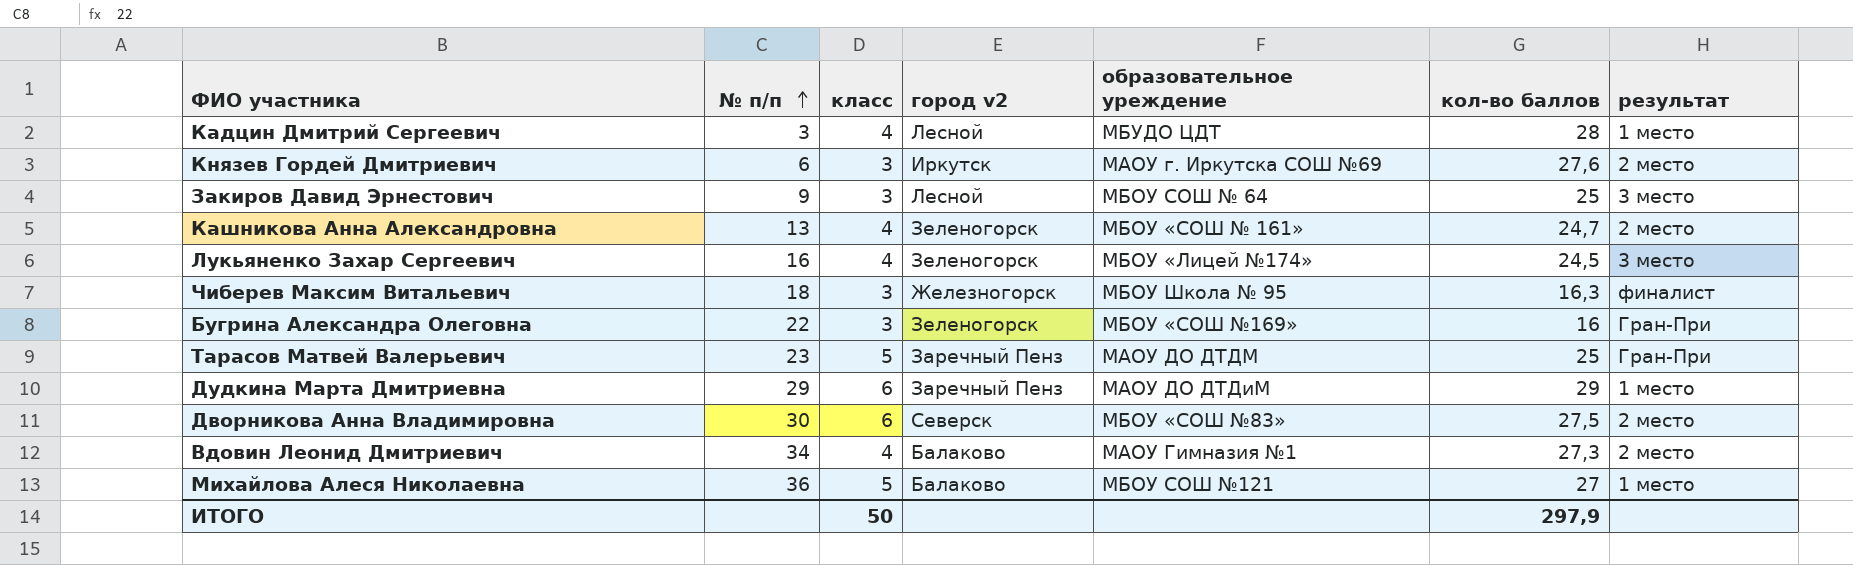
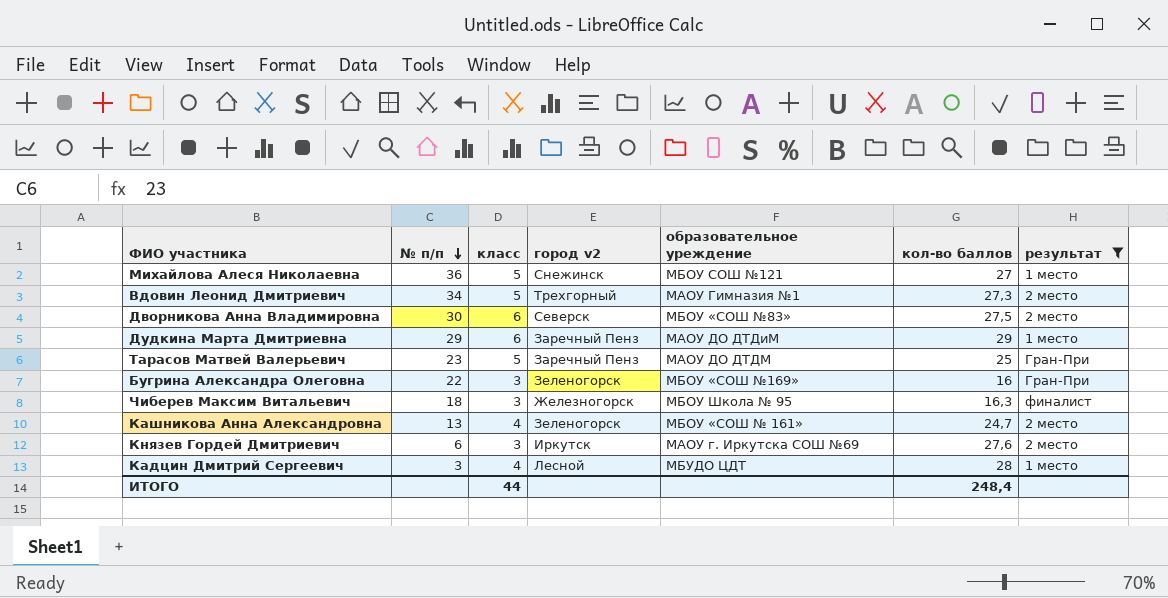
filter: none -> результат != 3 место
row order: № п/п ascending -> № п/п descending
Михайлова Алеся Николаевна | город v2: Балаково -> Снежинск
Вдовин Леонид Дмитриевич | класс: 4 -> 5
Вдовин Леонид Дмитриевич | город v2: Балаково -> Трехгорный
ИТОГО | класс: 50 -> 44
ИТОГО | кол-во баллов: 297,9 -> 248,4

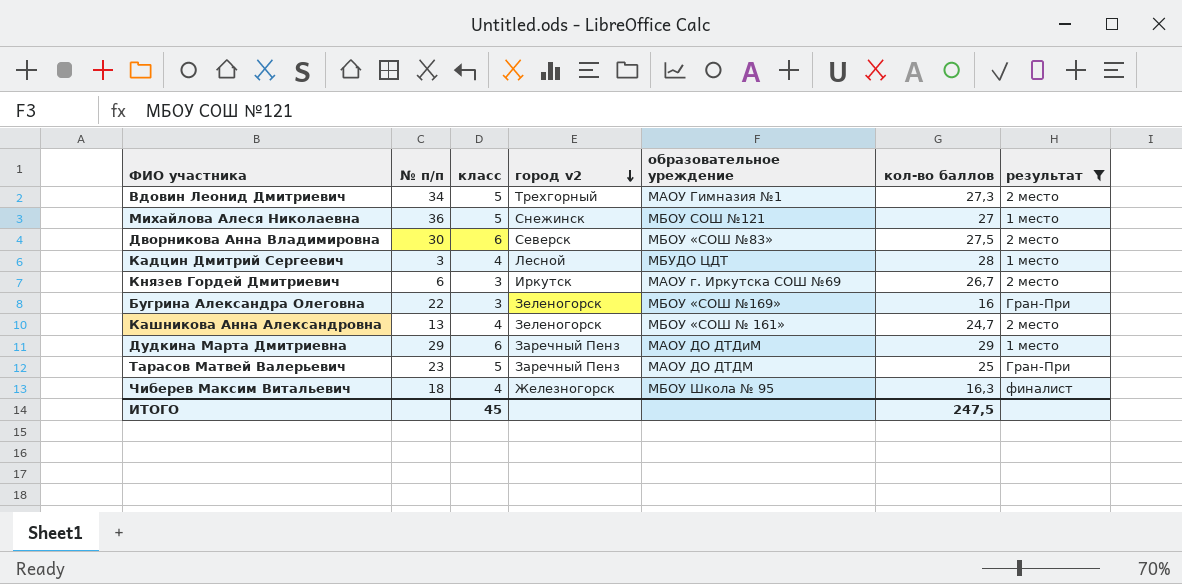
row order: № п/п descending -> город v2 descending
Князев Гордей Дмитриевич | кол-во баллов: 27,6 -> 26,7
Чиберев Максим Витальевич | класс: 3 -> 4
ИТОГО | класс: 44 -> 45
ИТОГО | кол-во баллов: 248,4 -> 247,5

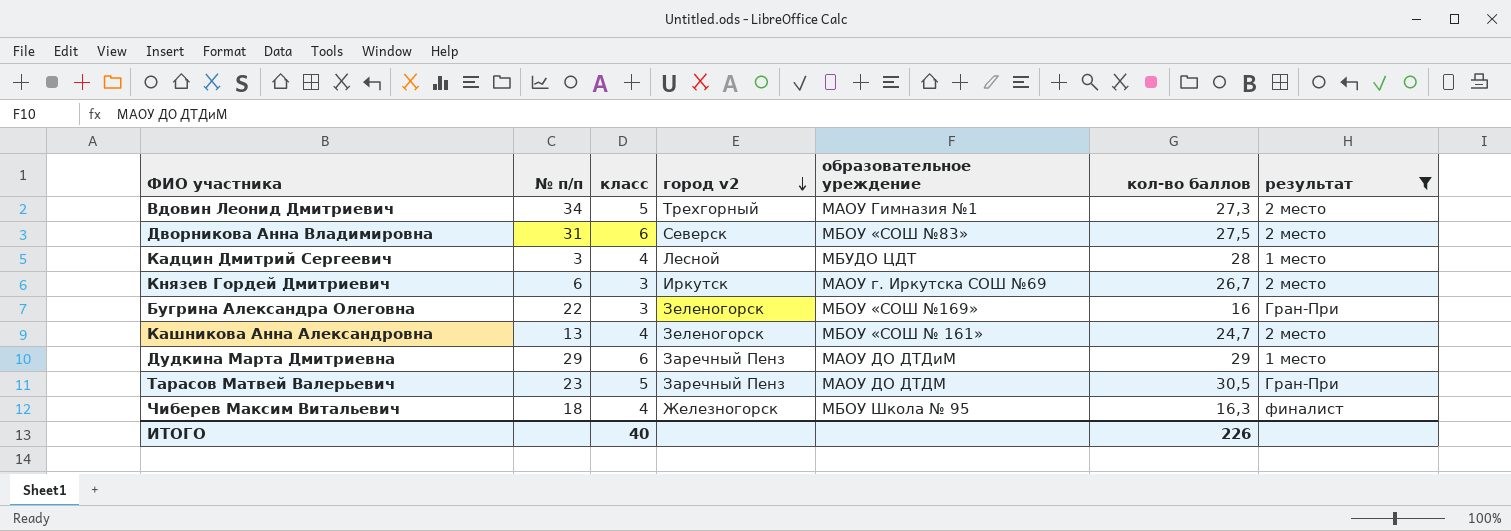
row Михайлова Алеся Николаевна: 36 | 5 | Снежинск | МБОУ СОШ №121 | 27 | 1 место -> none
Дворникова Анна Владимировна | № п/п: 30 -> 31
Тарасов Матвей Валерьевич | кол-во баллов: 25 -> 30,5
ИТОГО | класс: 45 -> 40
ИТОГО | кол-во баллов: 247,5 -> 226

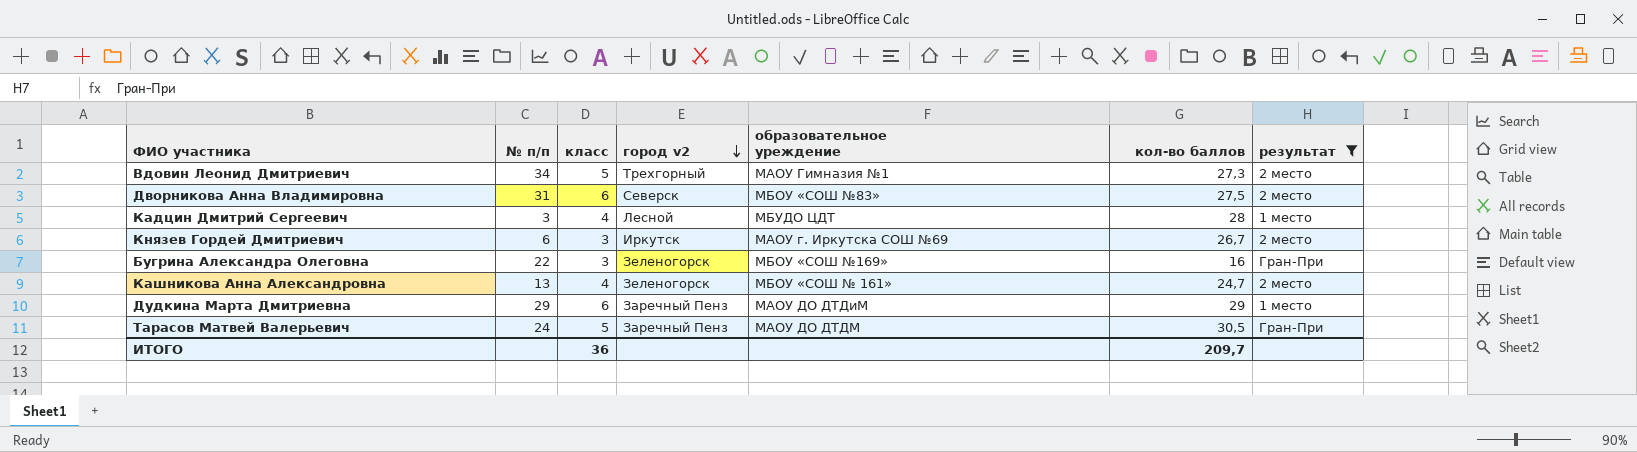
row Чиберев Максим Витальевич: 18 | 4 | Железногорск | МБОУ Школа № 95 | 16,3 | финалист -> none
Тарасов Матвей Валерьевич | № п/п: 23 -> 24
ИТОГО | класс: 40 -> 36
ИТОГО | кол-во баллов: 226 -> 209,7

